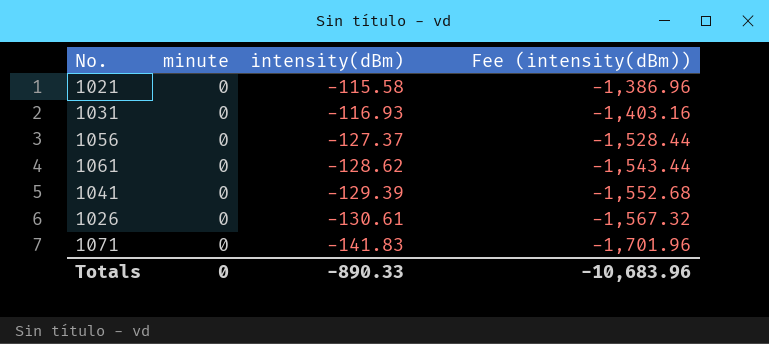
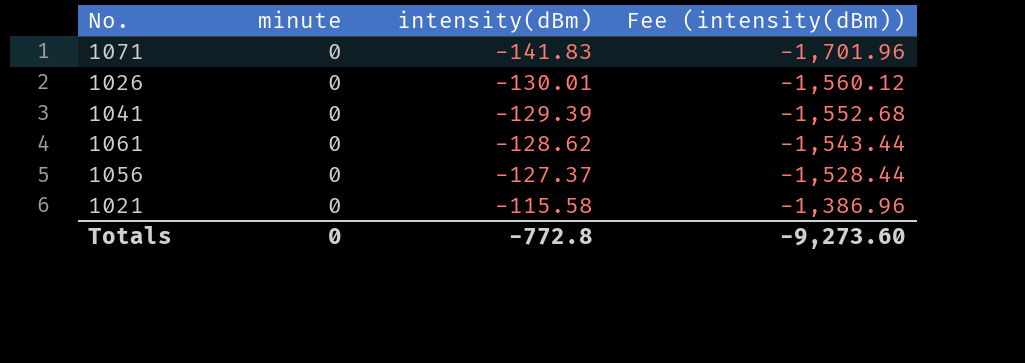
row order: intensity(dBm) descending -> intensity(dBm) ascending
row 1031: 0 | -116.93 | -1,403.16 -> none
1026 | intensity(dBm): -130.61 -> -130.01
1026 | Fee (intensity(dBm)): -1,567.32 -> -1,560.12
Totals | intensity(dBm): -890.33 -> -772.8
Totals | Fee (intensity(dBm)): -10,683.96 -> -9,273.60

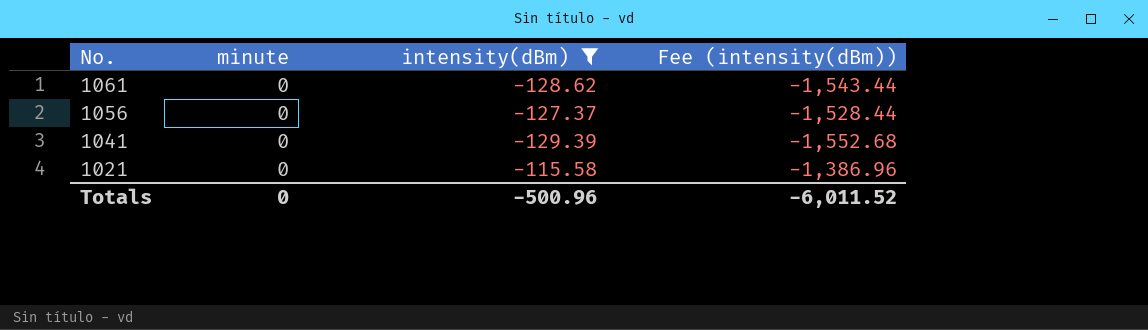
filter: none -> intensity(dBm) >= -129.39
row order: intensity(dBm) ascending -> No. descending
Totals | intensity(dBm): -772.8 -> -500.96
Totals | Fee (intensity(dBm)): -9,273.60 -> -6,011.52

